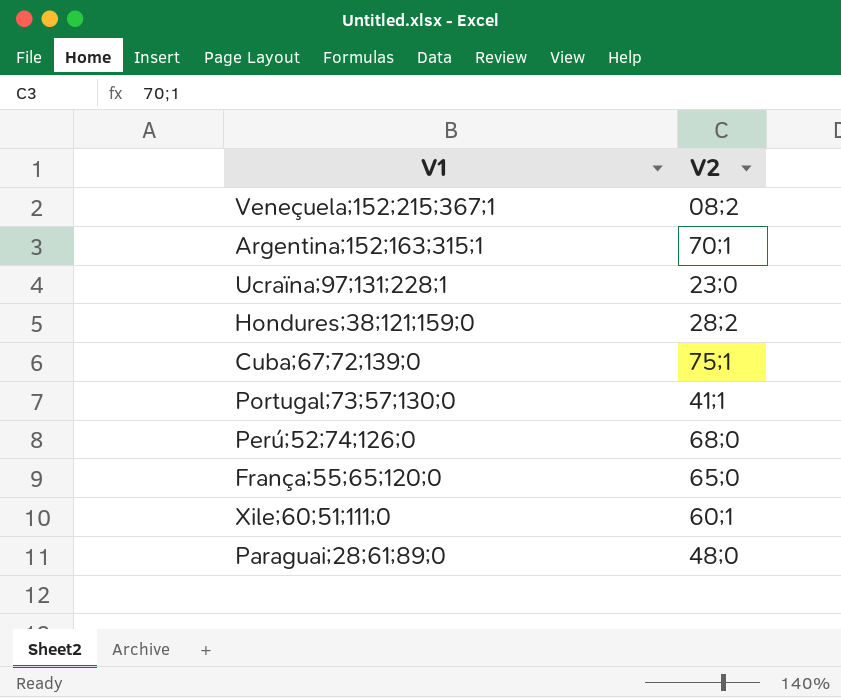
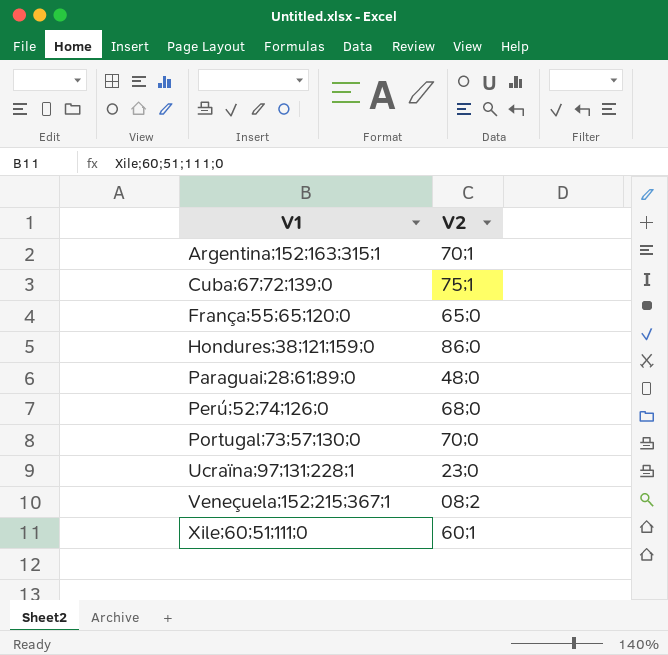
row order: none -> V1 ascending
Hondures;38;121;159;0 | V2: 28;2 -> 86;0
Portugal;73;57;130;0 | V2: 41;1 -> 70;0

